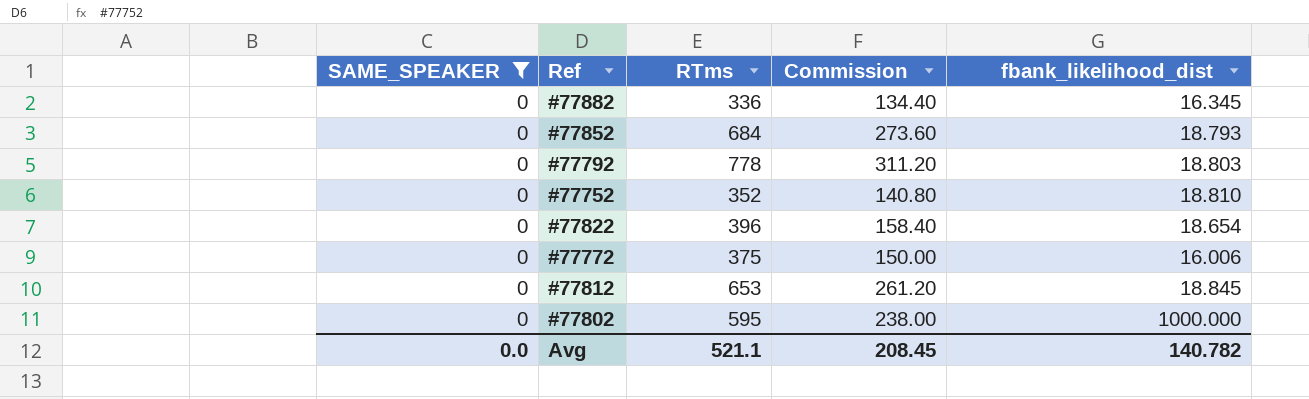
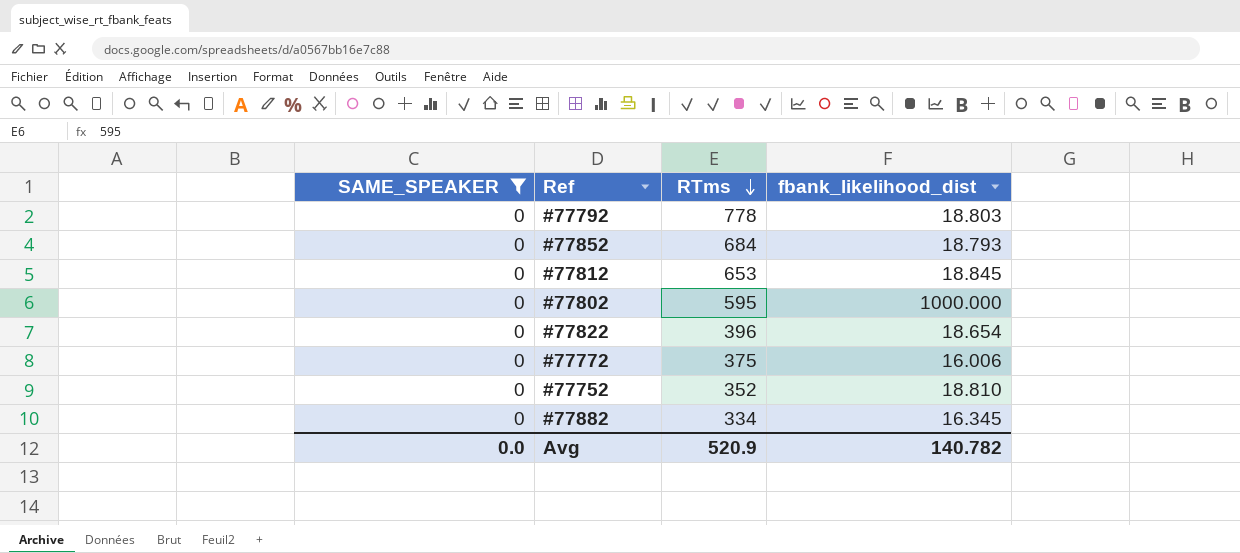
row order: none -> RTms descending
column Commission | formula: [RTms] * 0.4 -> none
#77882 | RTms: 336 -> 334
Avg | RTms: 521.1 -> 520.9

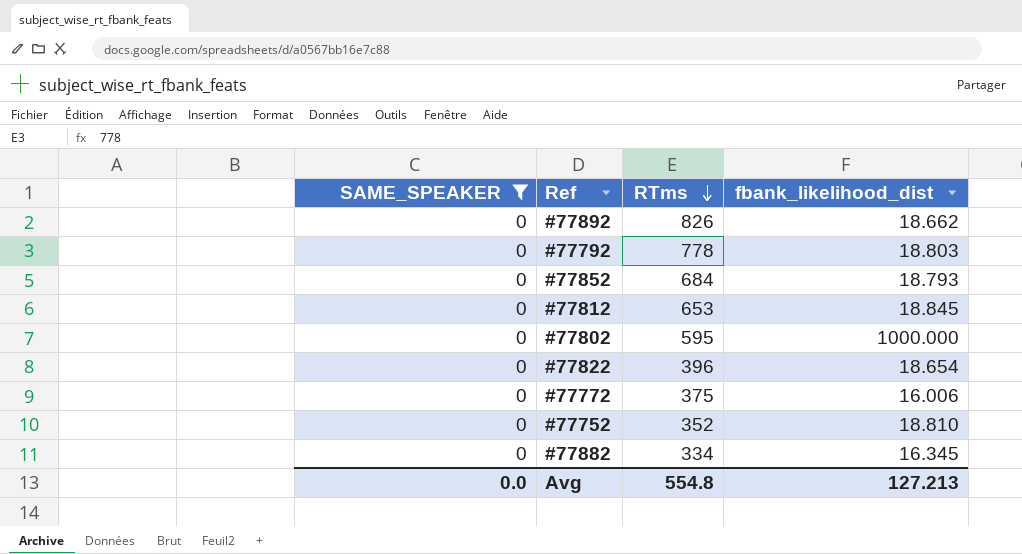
row #77892: none -> 0 | 826 | 18.662
Avg | RTms: 520.9 -> 554.8
Avg | fbank_likelihood_dist: 140.782 -> 127.213

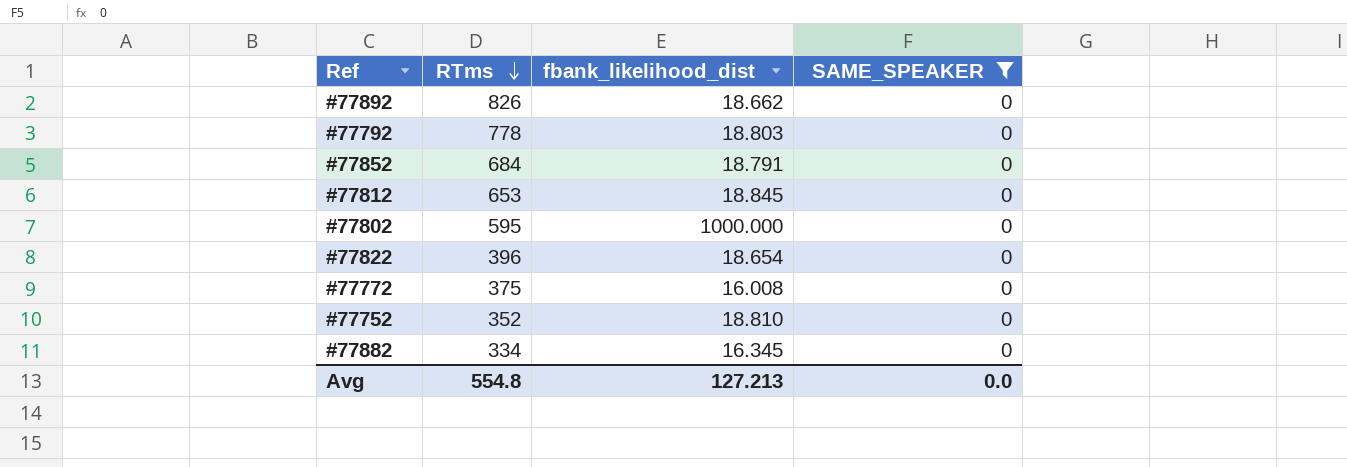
column SAME_SPEAKER | position: 1 -> 4
#77852 | fbank_likelihood_dist: 18.793 -> 18.791
#77772 | fbank_likelihood_dist: 16.006 -> 16.008

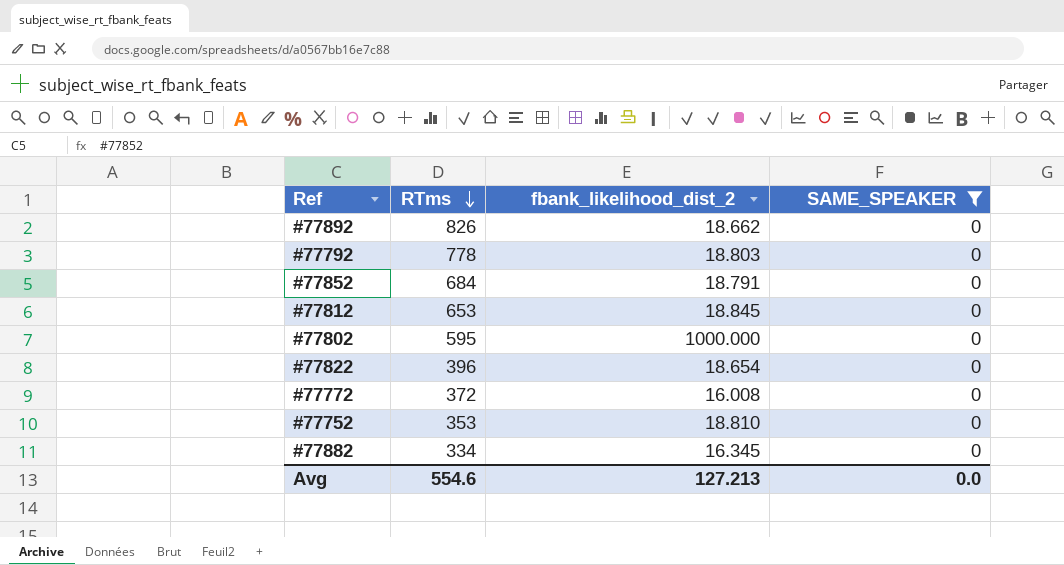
column name: fbank_likelihood_dist -> fbank_likelihood_dist_2
#77772 | RTms: 375 -> 372
#77752 | RTms: 352 -> 353
Avg | RTms: 554.8 -> 554.6

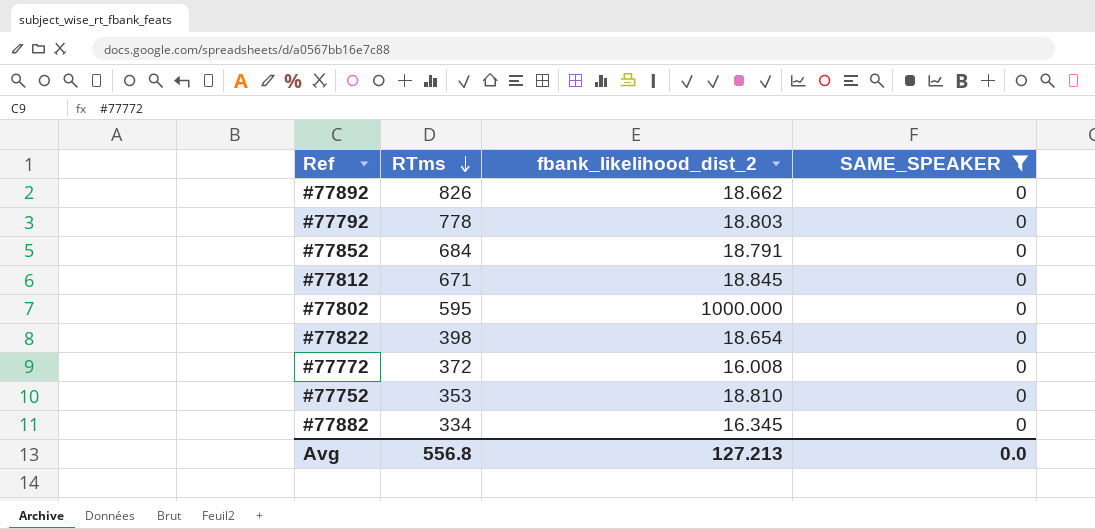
#77812 | RTms: 653 -> 671
#77822 | RTms: 396 -> 398
Avg | RTms: 554.6 -> 556.8

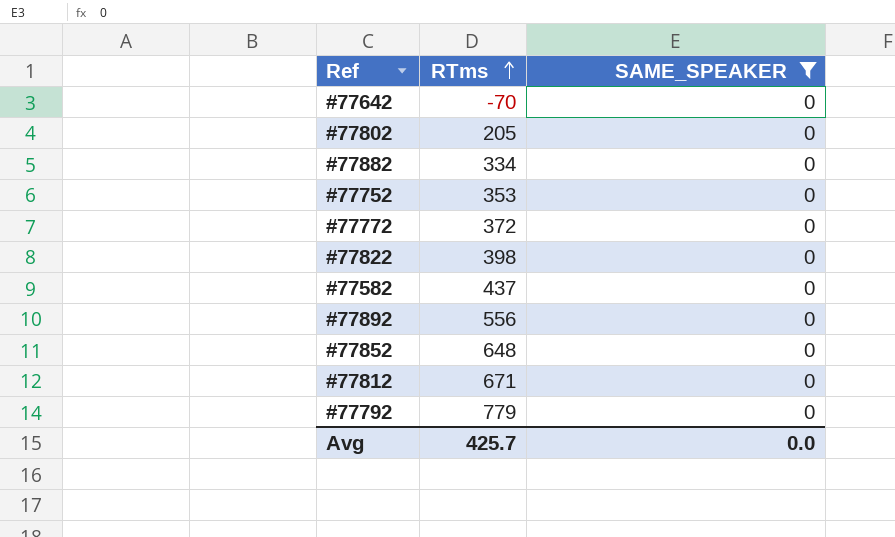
row order: RTms descending -> RTms ascending
column fbank_likelihood_dist_2 | position: 3 -> none
row #77642: none -> -70 | 0
#77802 | RTms: 595 -> 205
row #77582: none -> 437 | 0
#77892 | RTms: 826 -> 556
#77852 | RTms: 684 -> 648
#77792 | RTms: 778 -> 779
Avg | RTms: 556.8 -> 425.7

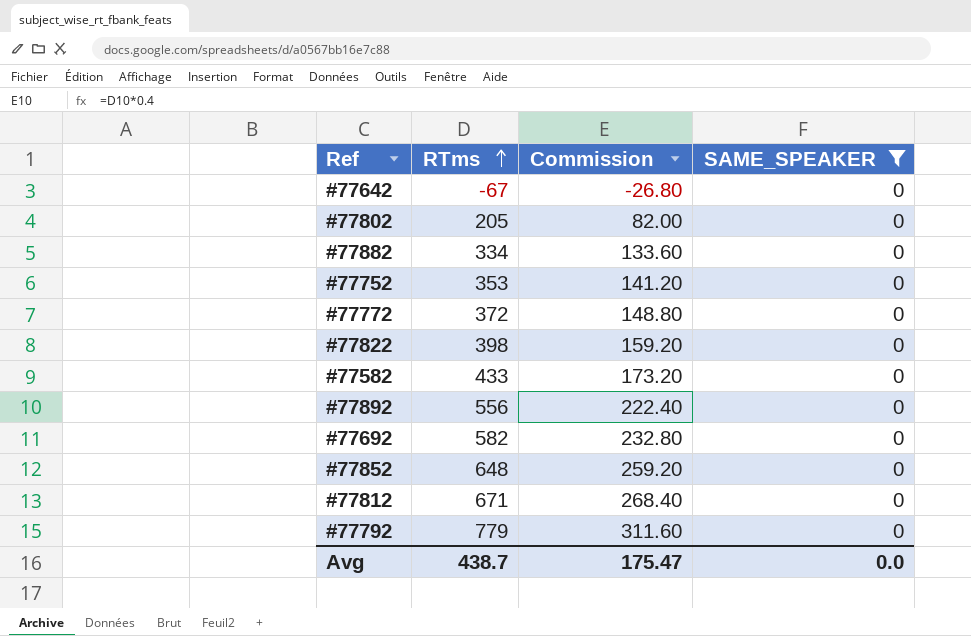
column Commission | formula: none -> [RTms] * 0.4
#77642 | RTms: -70 -> -67
#77582 | RTms: 437 -> 433
row #77692: none -> 582 | 232.80 | 0
Avg | RTms: 425.7 -> 438.7

